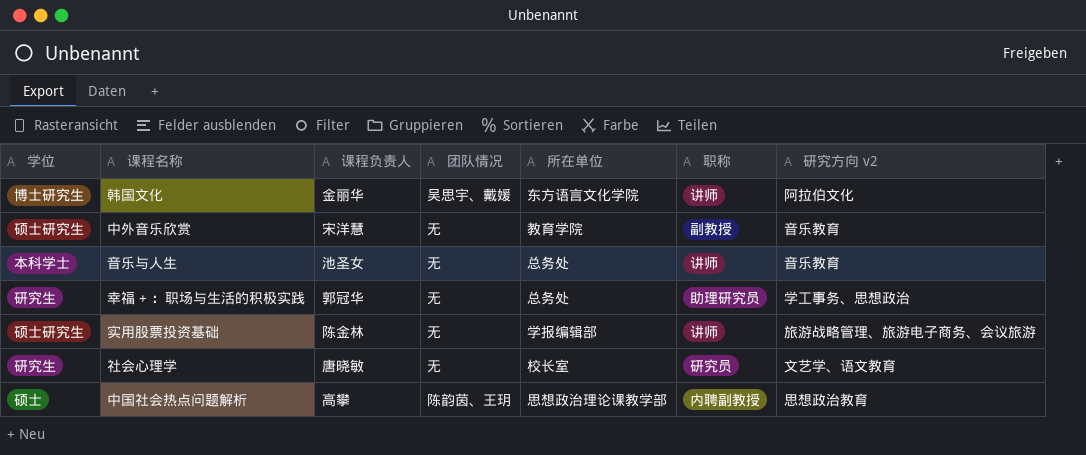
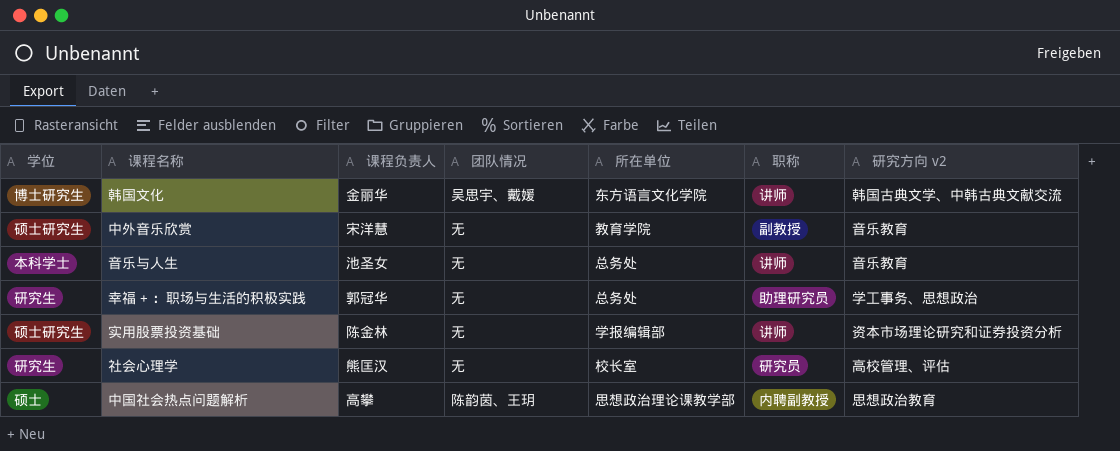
韩国文化 | 研究方向 v2: 阿拉伯文化 -> 韩国古典文学、中韩古典文献交流
实用股票投资基础 | 研究方向 v2: 旅游战略管理、旅游电子商务、会议旅游 -> 资本市场理论研究和证券投资分析
社会心理学 | 课程负责人: 唐晓敏 -> 熊匡汉
社会心理学 | 研究方向 v2: 文艺学、语文教育 -> 高校管理、评估

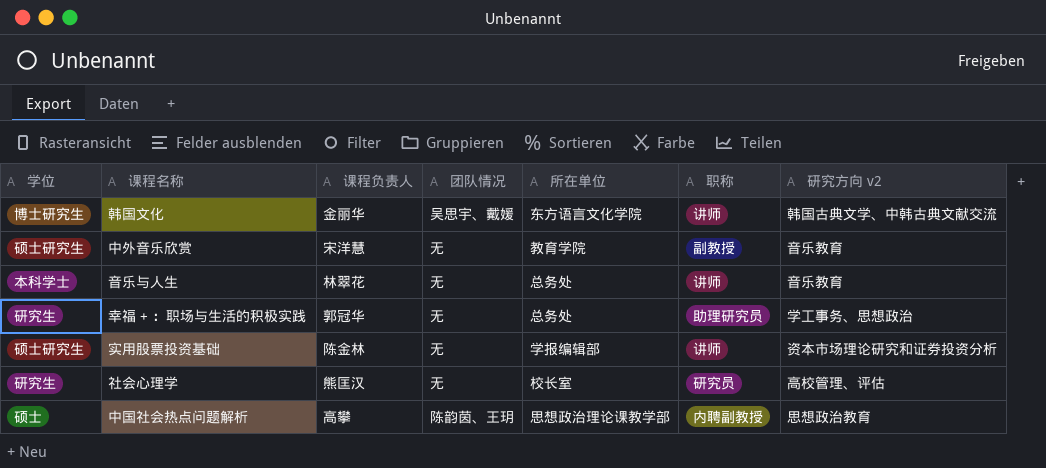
音乐与人生 | 课程负责人: 池圣女 -> 林翠花

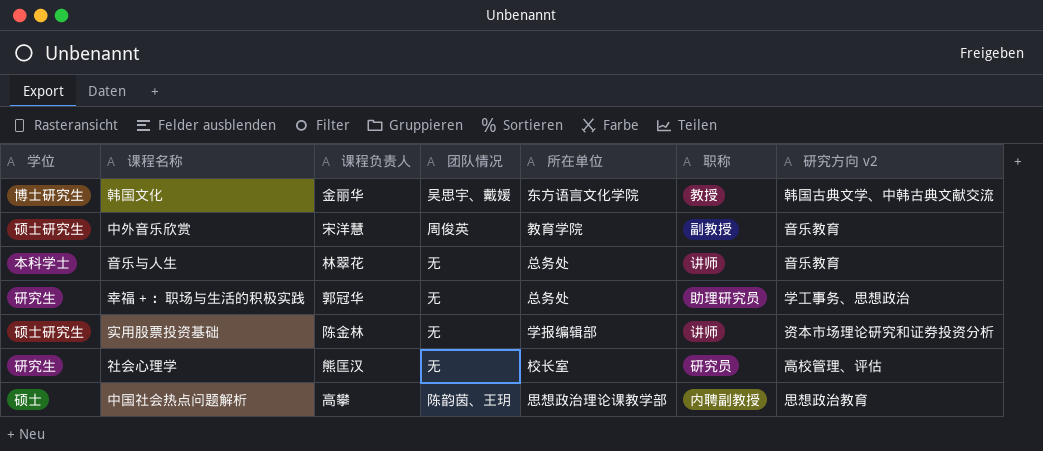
韩国文化 | 职称: 讲师 -> 教授
中外音乐欣赏 | 团队情况: 无 -> 周俊英

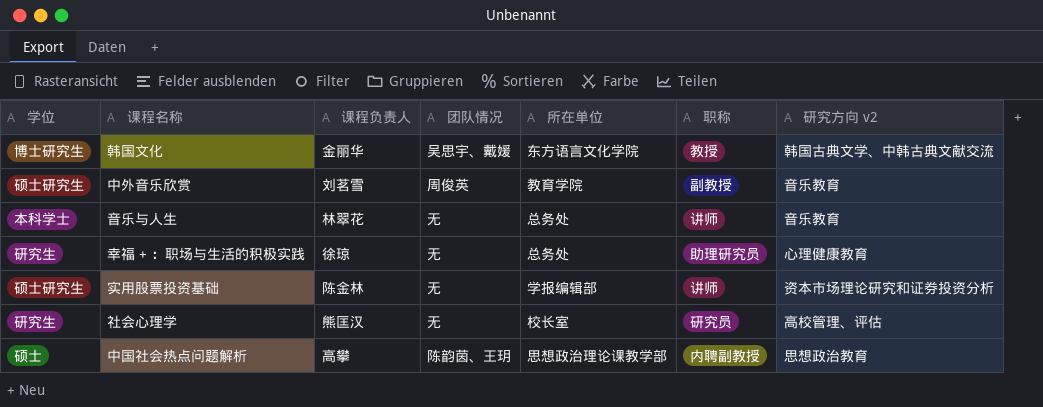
中外音乐欣赏 | 课程负责人: 宋洋慧 -> 刘茗雪
幸福 + ：职场与生活的积极实践 | 课程负责人: 郭冠华 -> 徐琼
幸福 + ：职场与生活的积极实践 | 研究方向 v2: 学工事务、思想政治 -> 心理健康教育

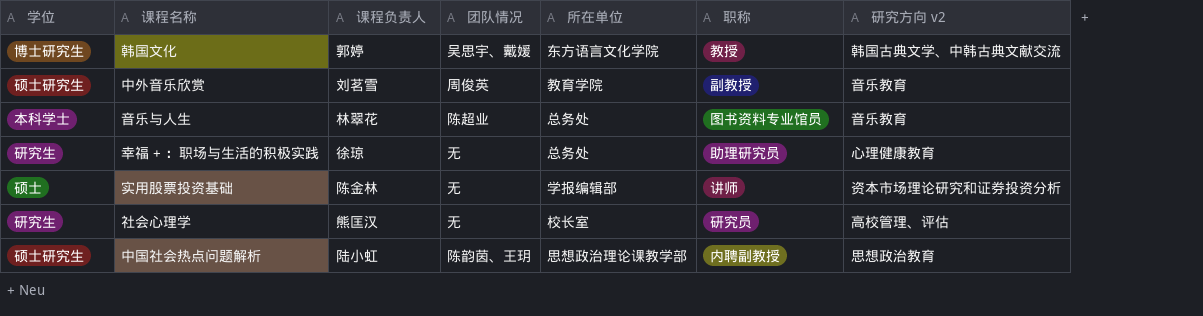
韩国文化 | 课程负责人: 金丽华 -> 郭婷
音乐与人生 | 团队情况: 无 -> 陈超业
音乐与人生 | 职称: 讲师 -> 图书资料专业馆员
实用股票投资基础 | 学位: 硕士研究生 -> 硕士
中国社会热点问题解析 | 学位: 硕士 -> 硕士研究生
中国社会热点问题解析 | 课程负责人: 高攀 -> 陆小虹

